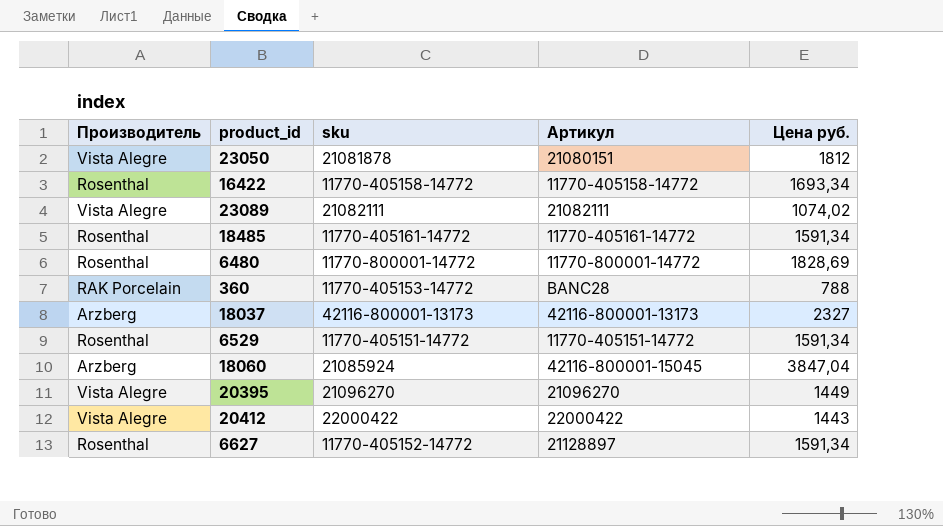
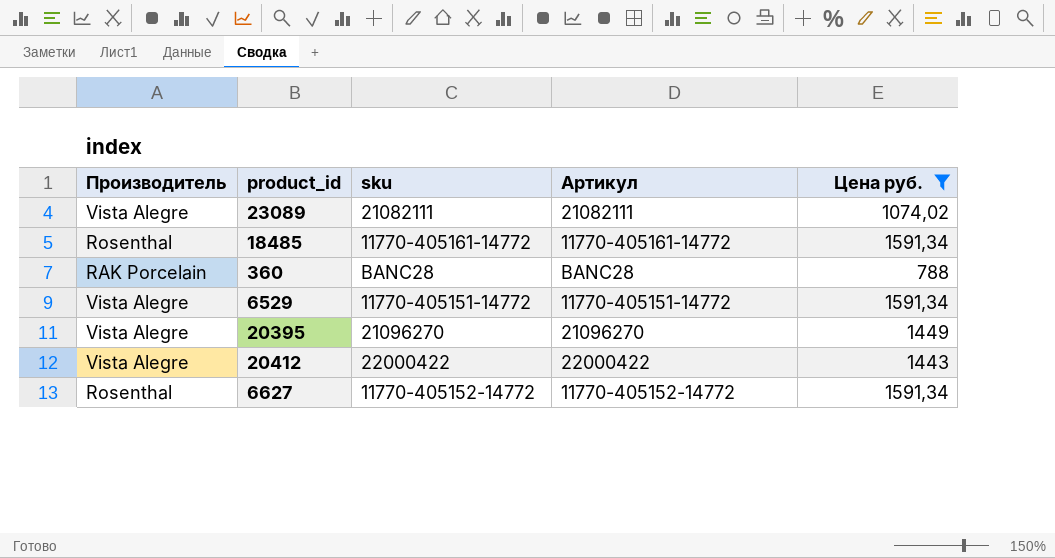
filter: none -> Цена руб. <= 1591,34
360 | sku: 11770-405153-14772 -> BANC28
6529 | Производитель: Rosenthal -> Vista Alegre
6627 | Артикул: 21128897 -> 11770-405152-14772

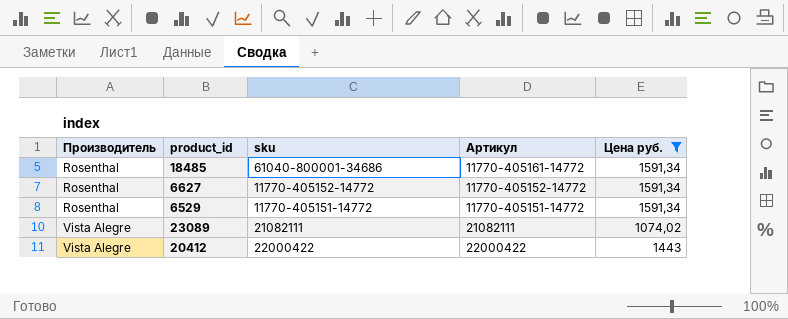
row order: none -> Производитель ascending
row 360: RAK Porcelain | BANC28 | BANC28 | 788 -> none
row 20395: Vista Alegre | 21096270 | 21096270 | 1449 -> none
18485 | sku: 11770-405161-14772 -> 61040-800001-34686
6529 | Производитель: Vista Alegre -> Rosenthal

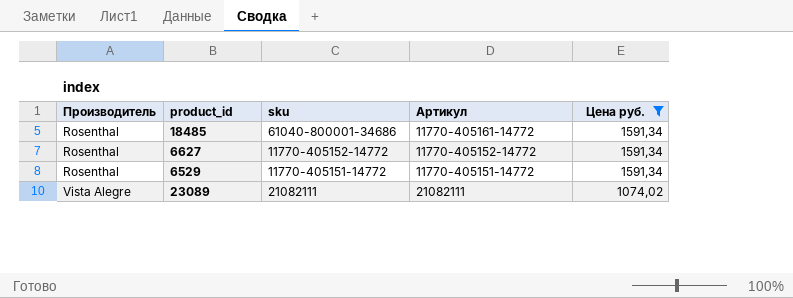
row 20412: Vista Alegre | 22000422 | 22000422 | 1443 -> none

